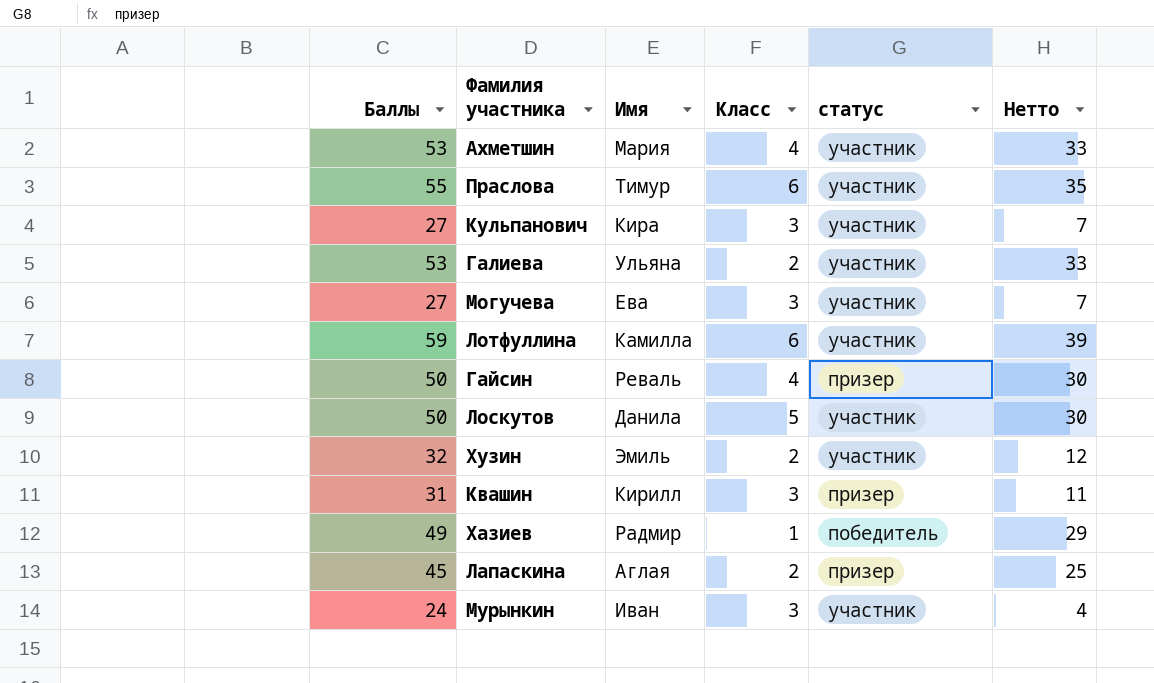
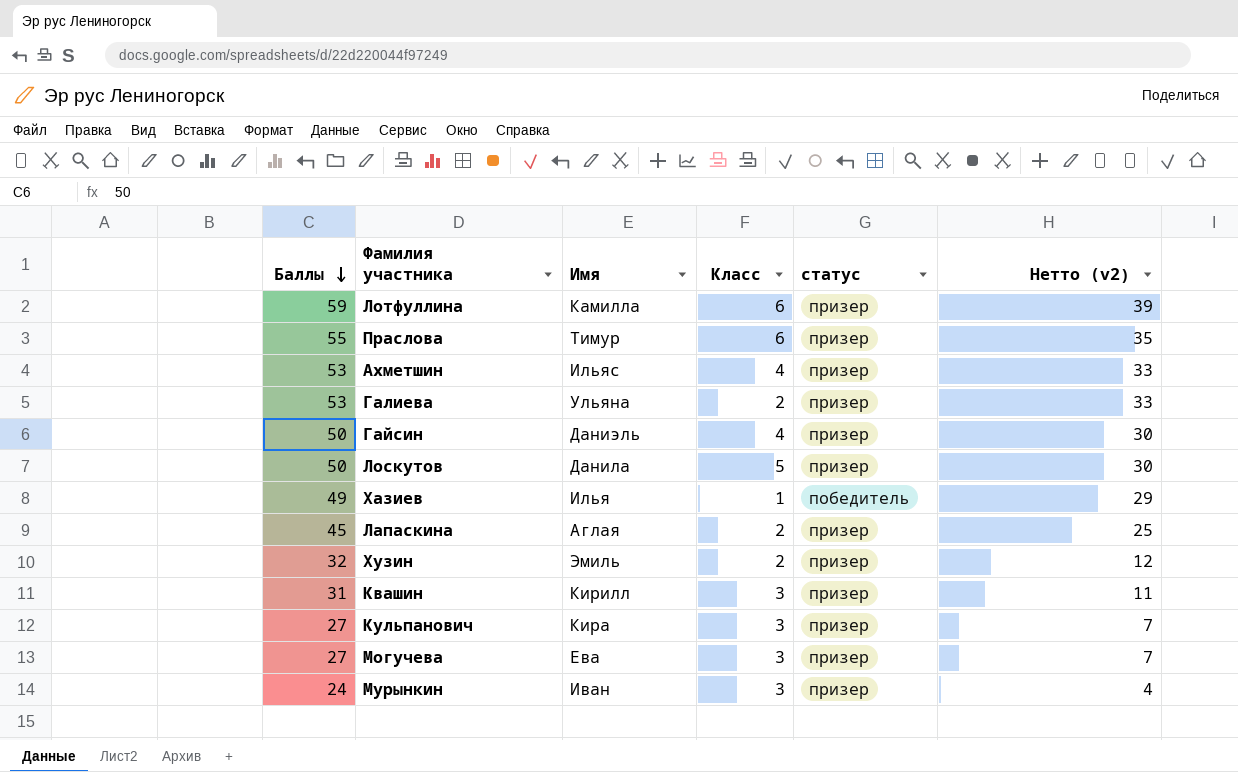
row order: none -> Баллы descending
column name: Нетто -> Нетто (v2)
Лотфуллина | статус: участник -> призер
Праслова | статус: участник -> призер
Ахметшин | Имя: Мария -> Ильяс
Ахметшин | статус: участник -> призер
Галиева | статус: участник -> призер
Гайсин | Имя: Реваль -> Даниэль
Лоскутов | статус: участник -> призер
Хазиев | Имя: Радмир -> Илья
Хузин | статус: участник -> призер
Кульпанович | статус: участник -> призер
Могучева | статус: участник -> призер
Мурынкин | статус: участник -> призер

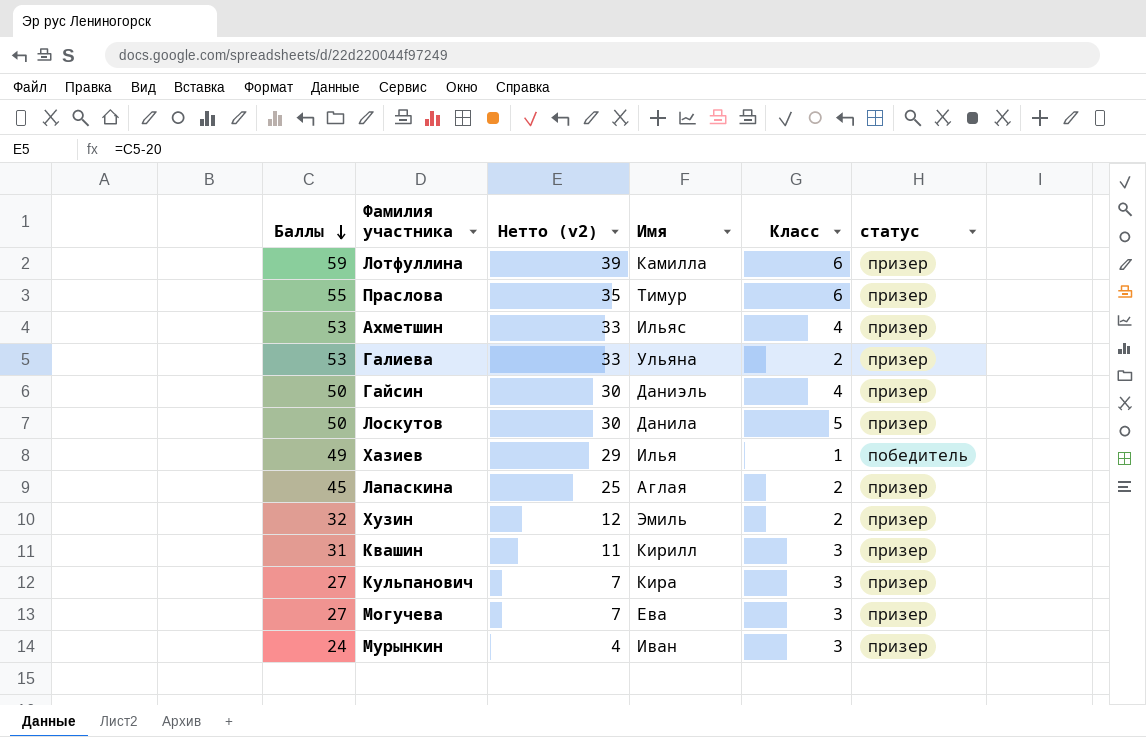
column Нетто (v2) | position: 6 -> 3

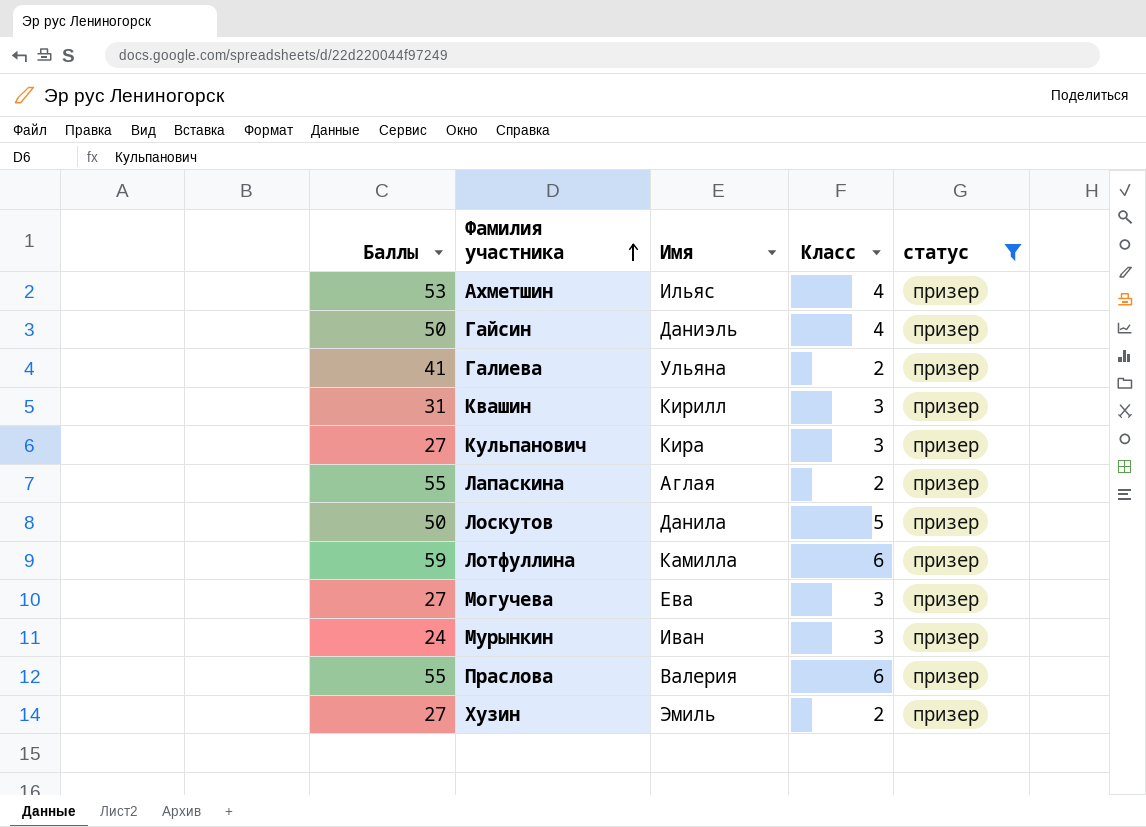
filter: none -> статус = призер
row order: Баллы descending -> Фамилия участника ascending
column Нетто (v2) | formula: [Баллы] - 20 -> none
Галиева | Баллы: 53 -> 41
Лапаскина | Баллы: 45 -> 55
Праслова | Имя: Тимур -> Валерия
Хузин | Баллы: 32 -> 27

